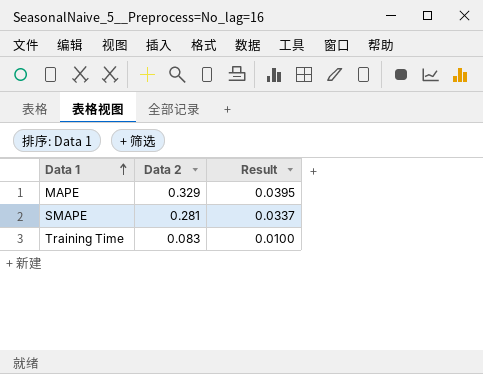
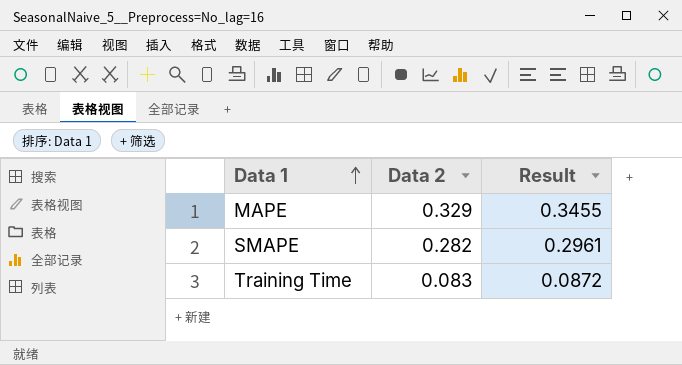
column Result | formula: [Data 2] * 0.12 -> [Data 2] * 1.05
SMAPE | Data 2: 0.281 -> 0.282

